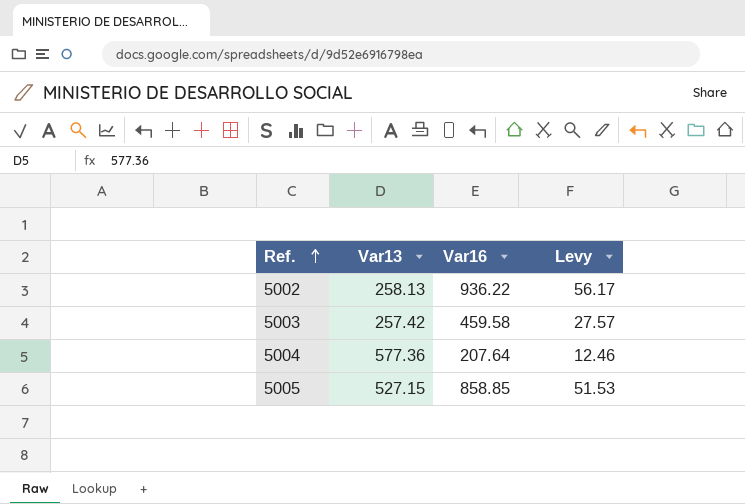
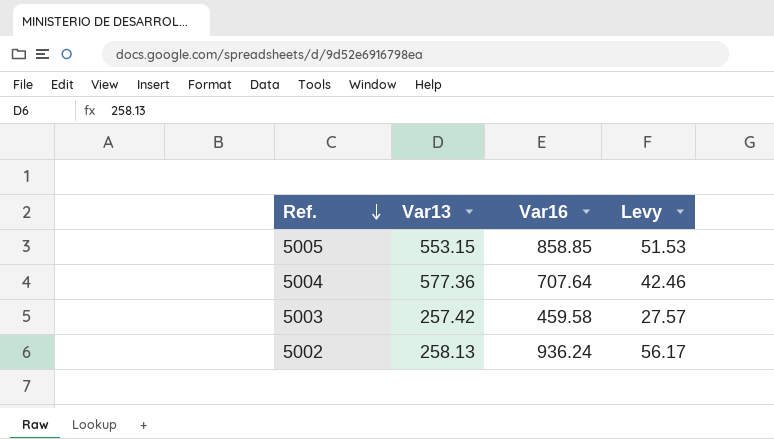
row order: Ref. ascending -> Ref. descending
5005 | Var13: 527.15 -> 553.15
5004 | Var16: 207.64 -> 707.64
5004 | Levy: 12.46 -> 42.46
5002 | Var16: 936.22 -> 936.24

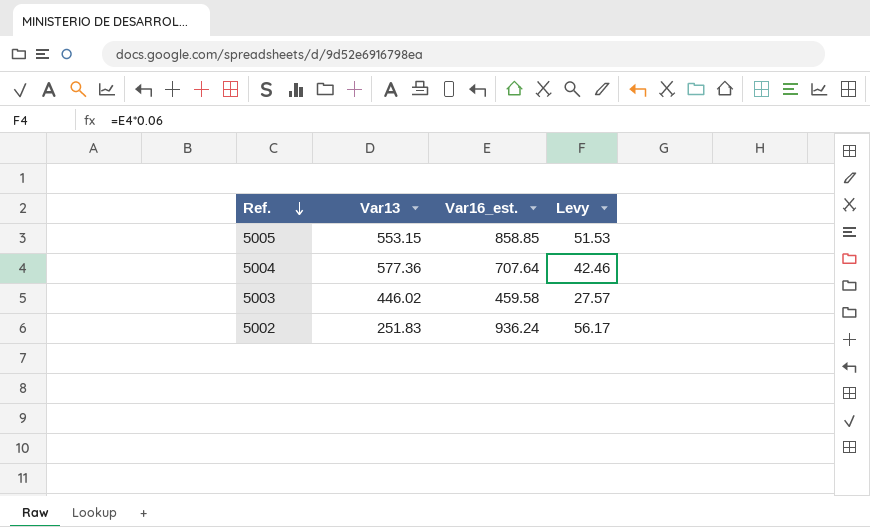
column name: Var16 -> Var16_est.
5003 | Var13: 257.42 -> 446.02
5002 | Var13: 258.13 -> 251.83

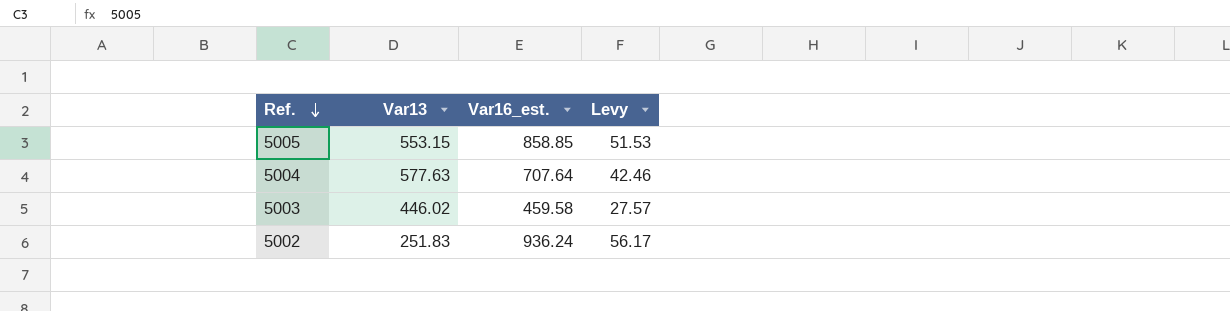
5004 | Var13: 577.36 -> 577.63

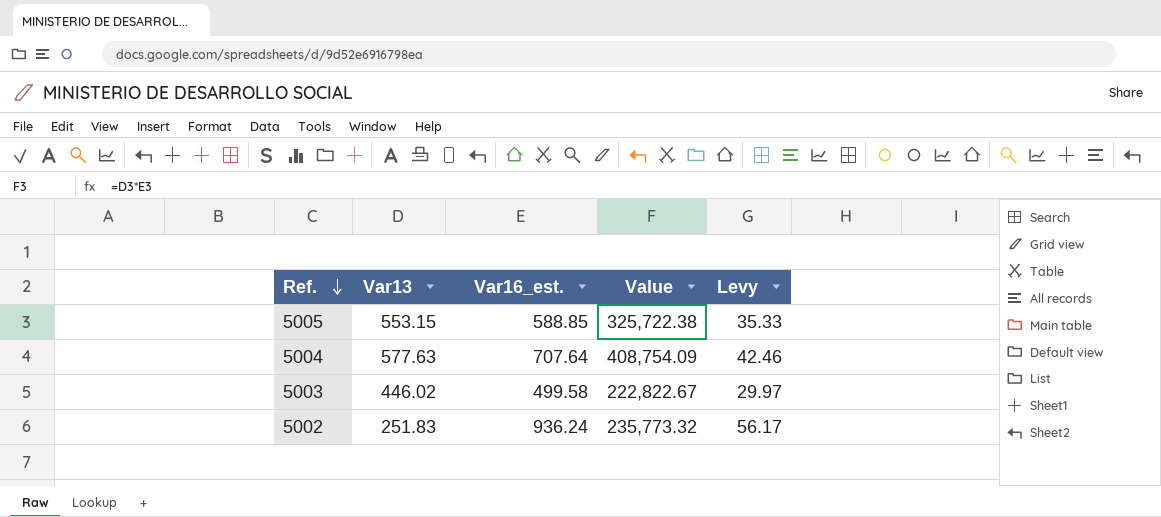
column Value | formula: none -> [Var13] * [Var16_est.]
5005 | Var16_est.: 858.85 -> 588.85
5005 | Levy: 51.53 -> 35.33
5003 | Var16_est.: 459.58 -> 499.58
5003 | Levy: 27.57 -> 29.97

